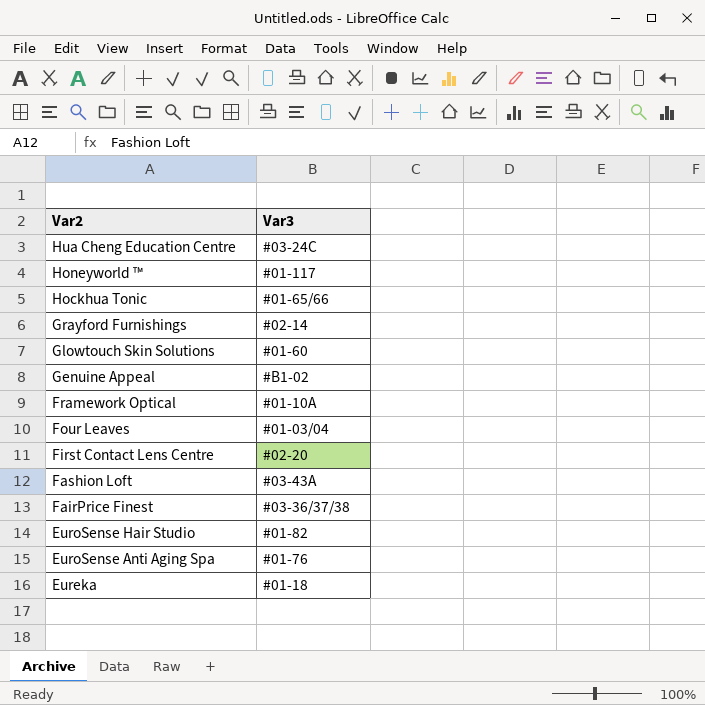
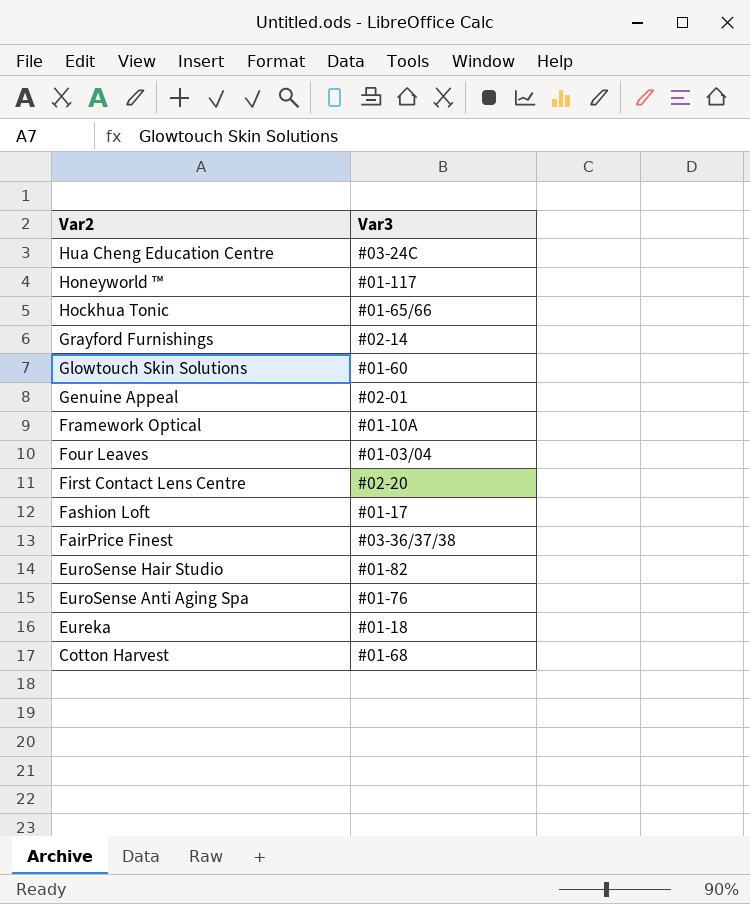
Genuine Appeal | Var3: #B1-02 -> #02-01
Fashion Loft | Var3: #03-43A -> #01-17
row Cotton Harvest: none -> #01-68

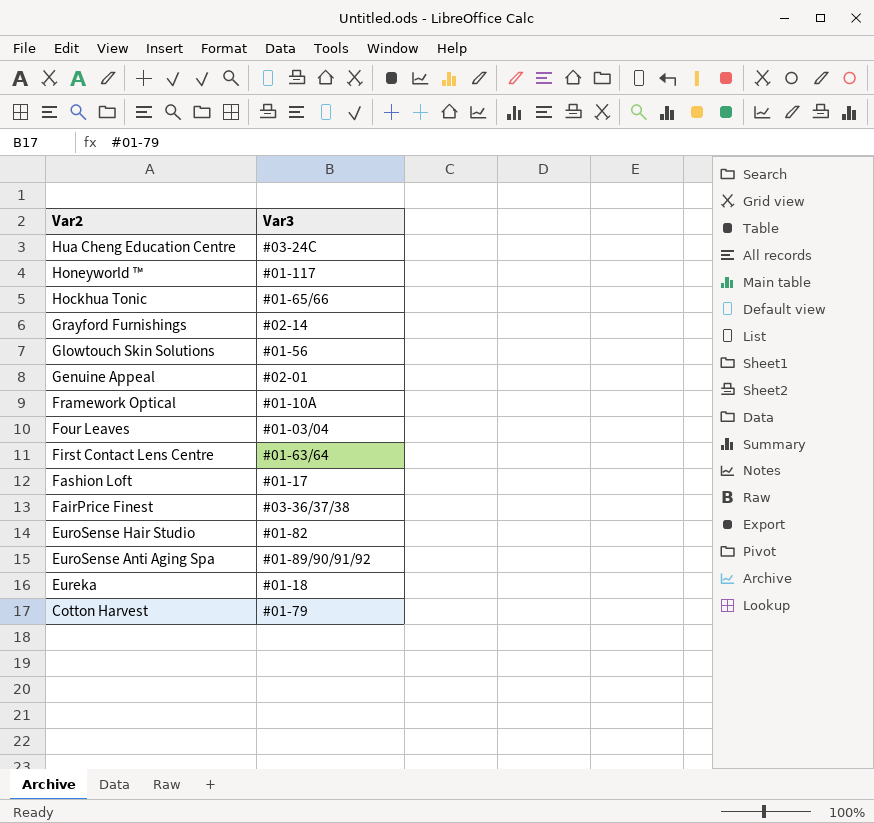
Glowtouch Skin Solutions | Var3: #01-60 -> #01-56
First Contact Lens Centre | Var3: #02-20 -> #01-63/64
EuroSense Anti Aging Spa | Var3: #01-76 -> #01-89/90/91/92
Cotton Harvest | Var3: #01-68 -> #01-79

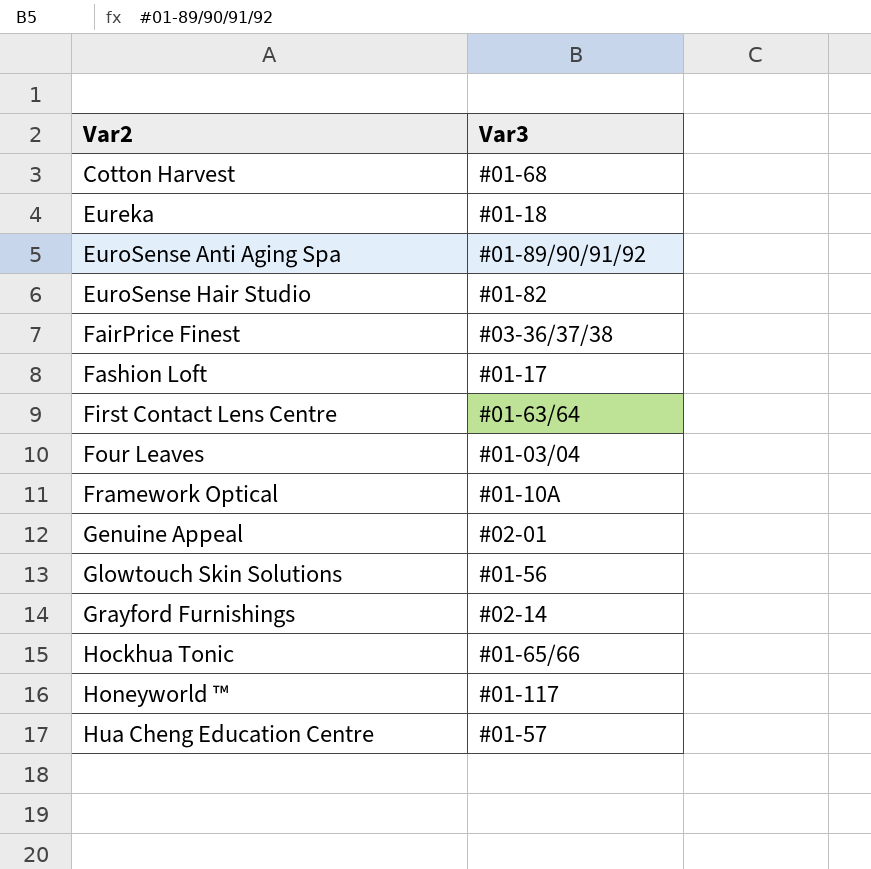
row order: Var2 descending -> Var2 ascending
Cotton Harvest | Var3: #01-79 -> #01-68
Hua Cheng Education Centre | Var3: #03-24C -> #01-57

